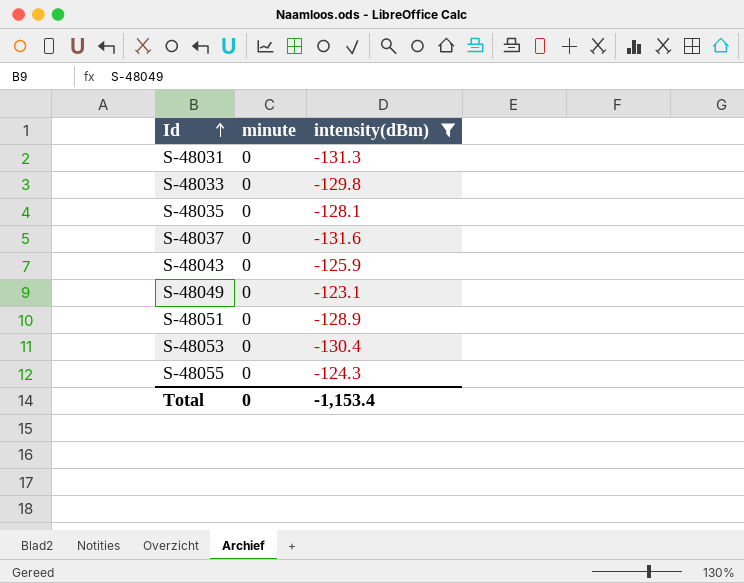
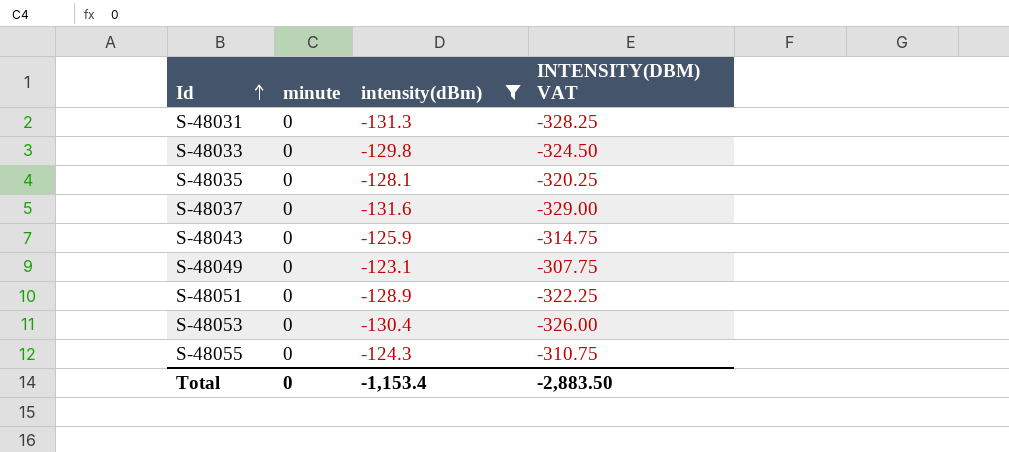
column INTENSITY(DBM) VAT | formula: none -> [intensity(dBm)] * 2.5

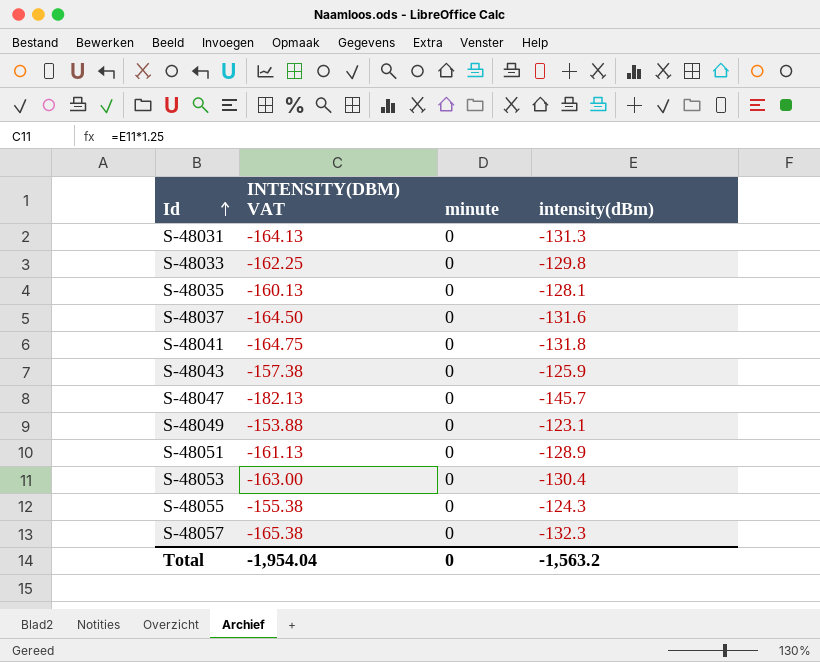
filter: intensity(dBm) >= -131.6 -> none
column INTENSITY(DBM) VAT | formula: [intensity(dBm)] * 2.5 -> [intensity(dBm)] * 1.25
column INTENSITY(DBM) VAT | position: 4 -> 2
Total | INTENSITY(DBM) VAT: -2,883.50 -> -1,954.04
Total | intensity(dBm): -1,153.4 -> -1,563.2

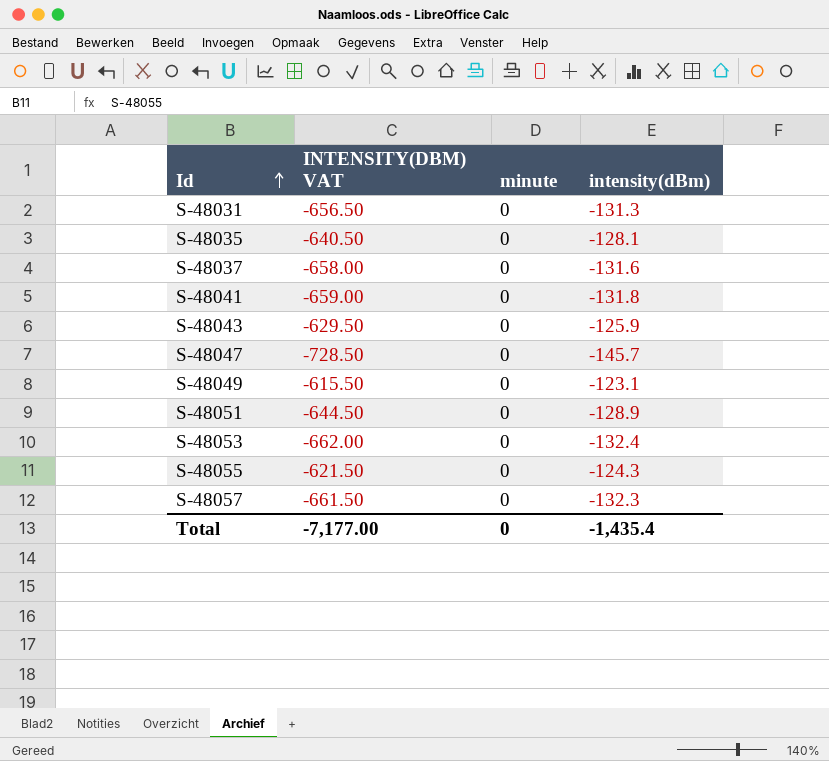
column INTENSITY(DBM) VAT | formula: [intensity(dBm)] * 1.25 -> [intensity(dBm)] * 5
row S-48033: -162.25 | 0 | -129.8 -> none
S-48053 | intensity(dBm): -130.4 -> -132.4
Total | INTENSITY(DBM) VAT: -1,954.04 -> -7,177.00
Total | intensity(dBm): -1,563.2 -> -1,435.4

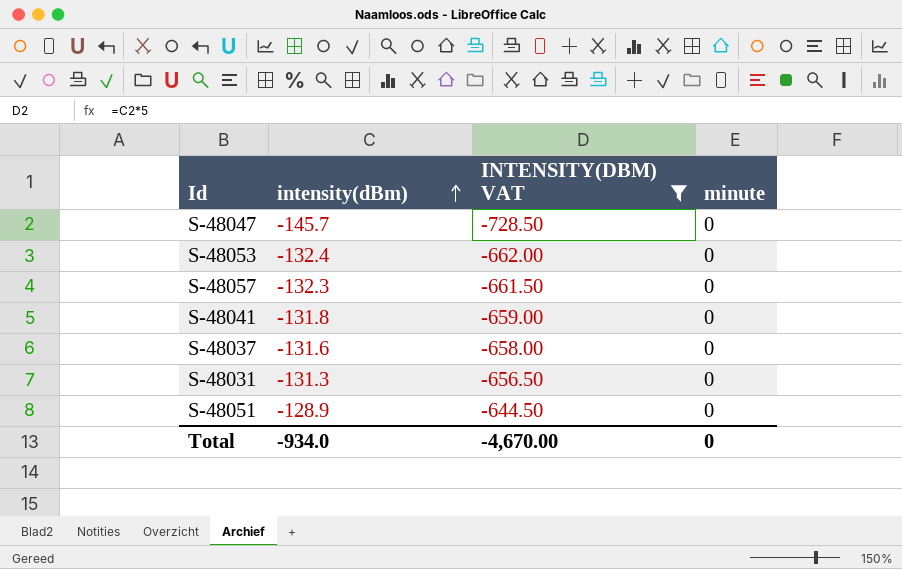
filter: none -> INTENSITY(DBM) VAT <= -644.50
row order: Id ascending -> intensity(dBm) ascending
column intensity(dBm) | position: 4 -> 2
Total | intensity(dBm): -1,435.4 -> -934.0
Total | INTENSITY(DBM) VAT: -7,177.00 -> -4,670.00

